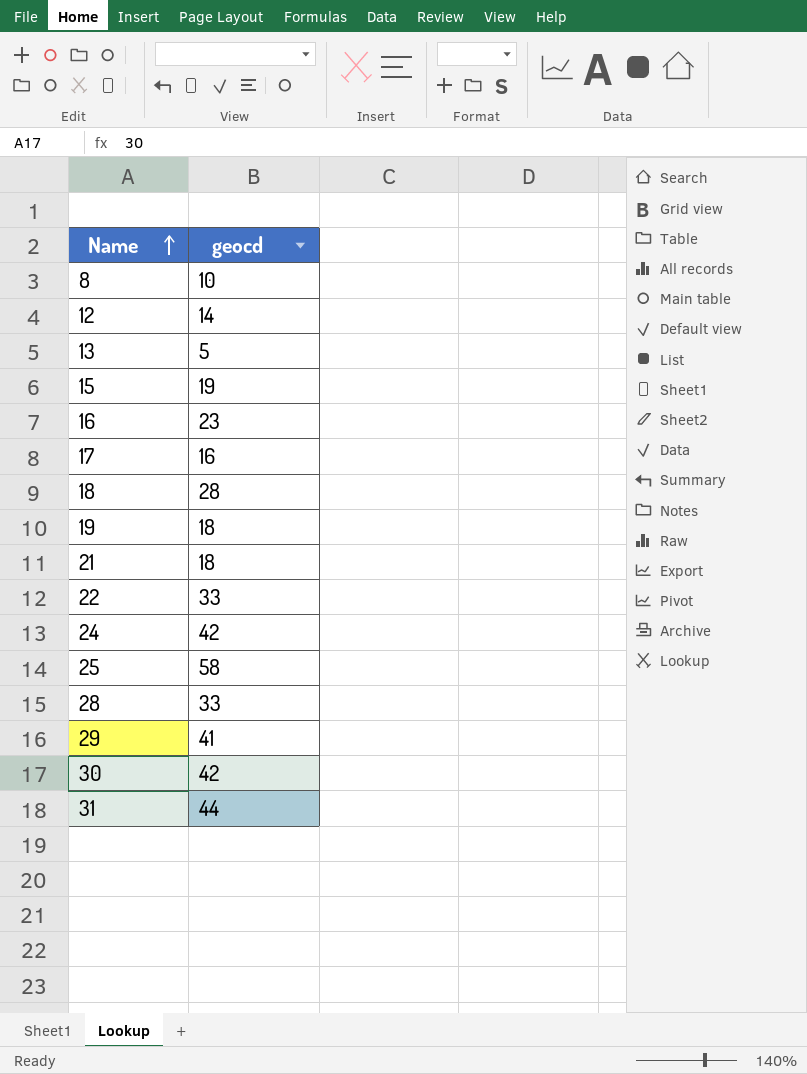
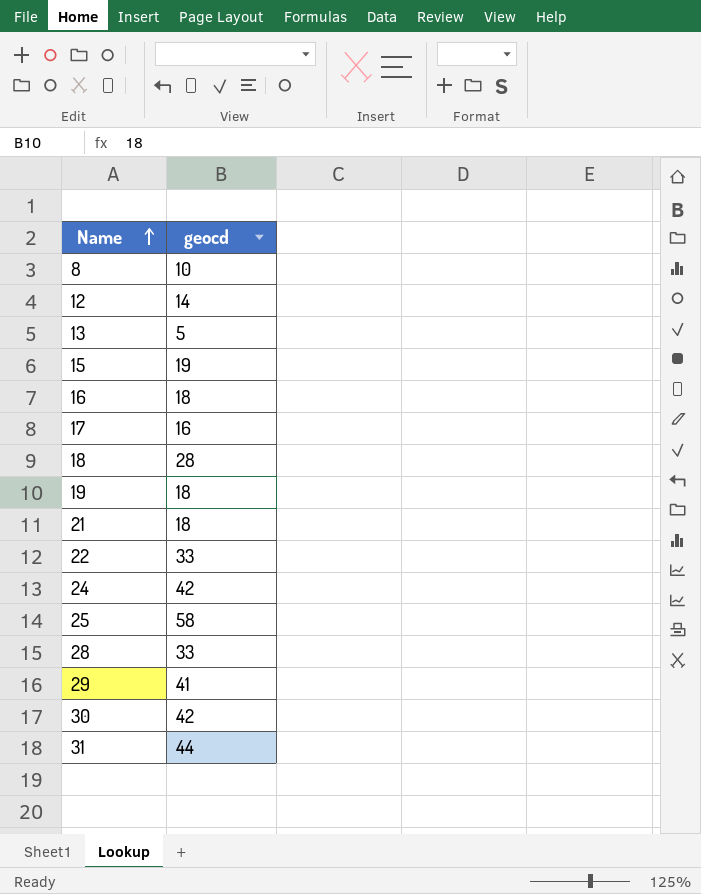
16 | geocd: 23 -> 18

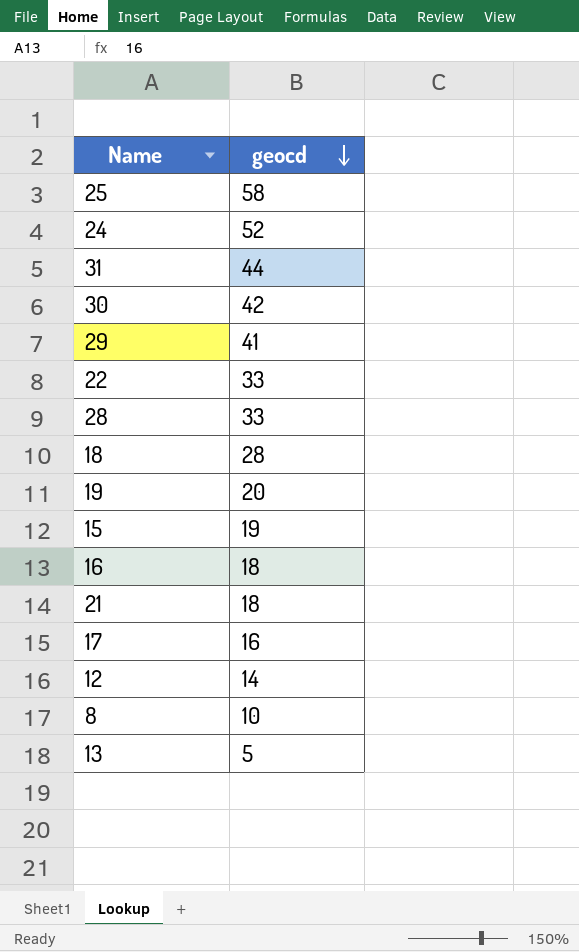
row order: Name ascending -> geocd descending
24 | geocd: 42 -> 52
19 | geocd: 18 -> 20

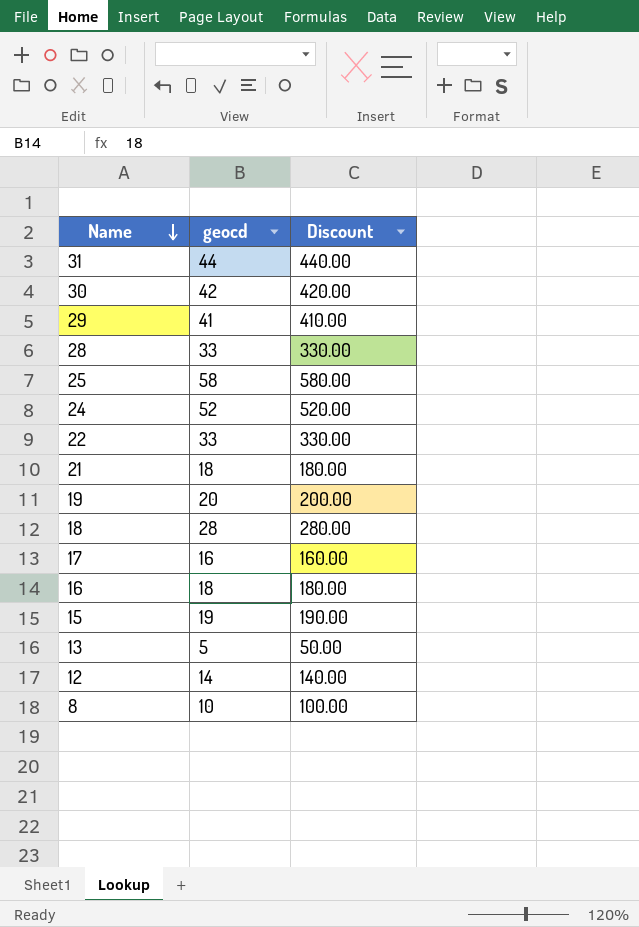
row order: geocd descending -> Name descending
column Discount | formula: none -> [geocd] * 10

